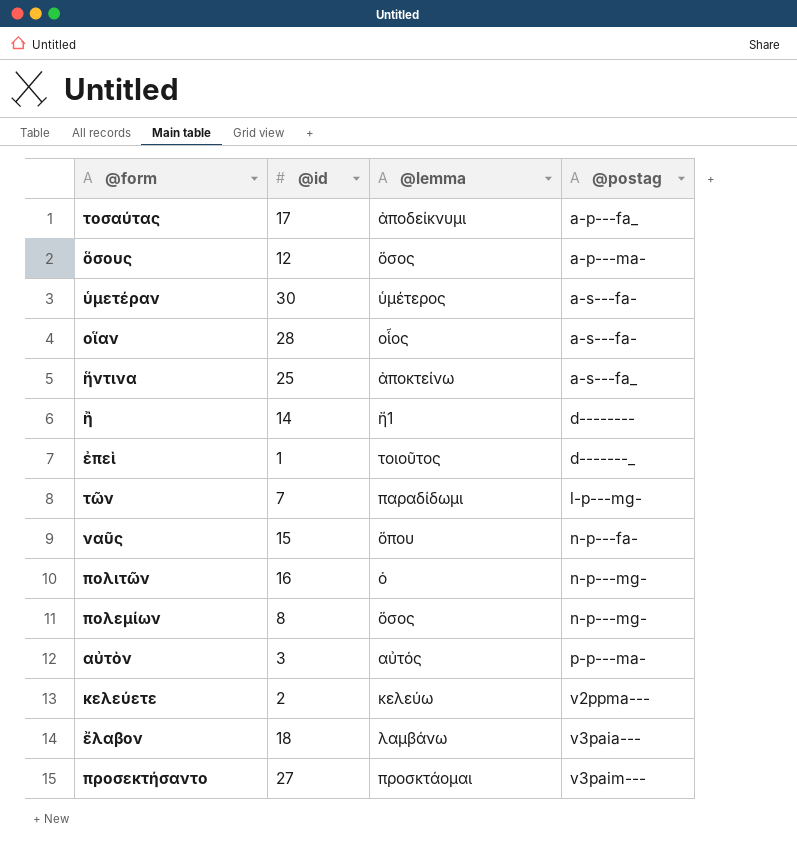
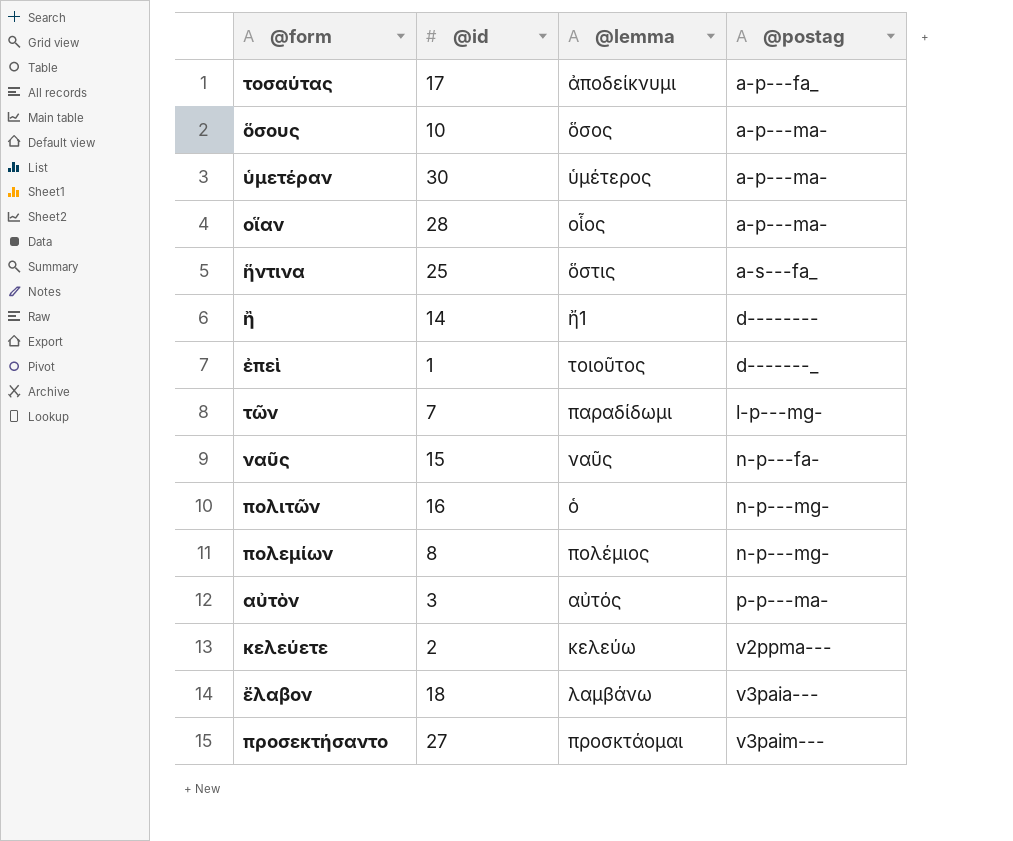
ὅσους | @id: 12 -> 10
ὑμετέραν | @postag: a-s---fa- -> a-p---ma-
οἵαν | @postag: a-s---fa- -> a-p---ma-
ἥντινα | @lemma: ἀποκτείνω -> ὅστις
ναῦς | @lemma: ὅπου -> ναῦς
πολεμίων | @lemma: ὅσος -> πολέμιος

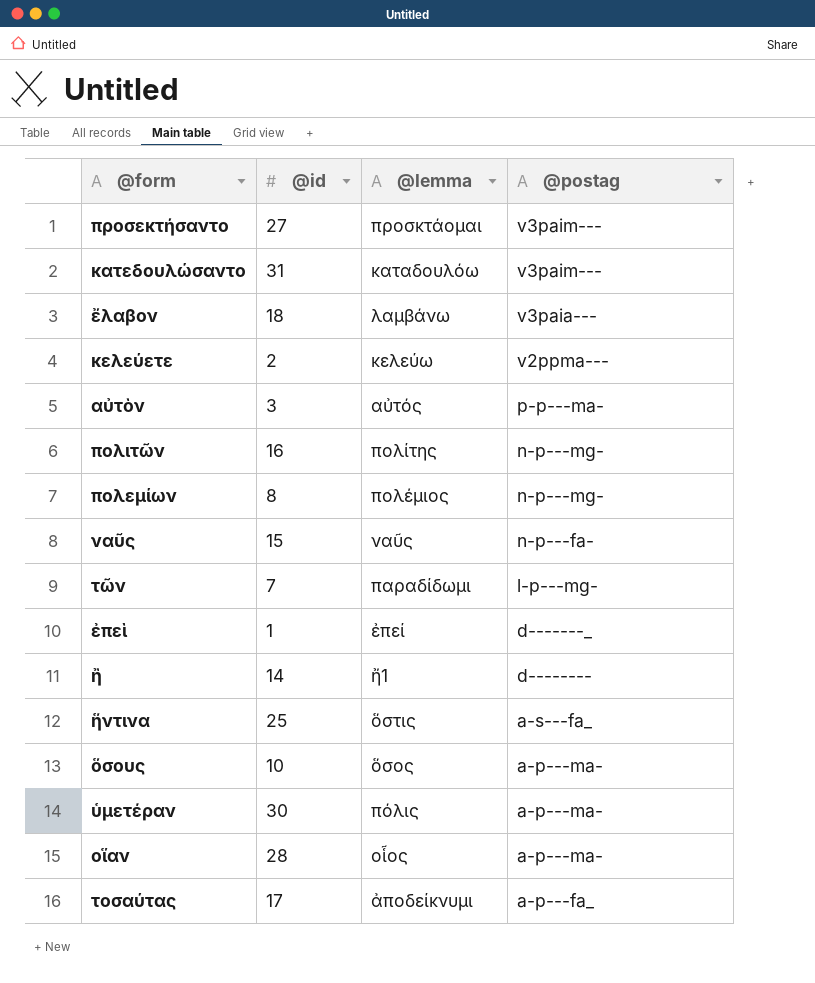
row order: @postag ascending -> @postag descending
row κατεδουλώσαντο: none -> 31 | καταδουλόω | v3paim---
πολιτῶν | @lemma: ὁ -> πολίτης
ἐπεὶ | @lemma: τοιοῦτος -> ἐπεί
ὑμετέραν | @lemma: ὑμέτερος -> πόλις

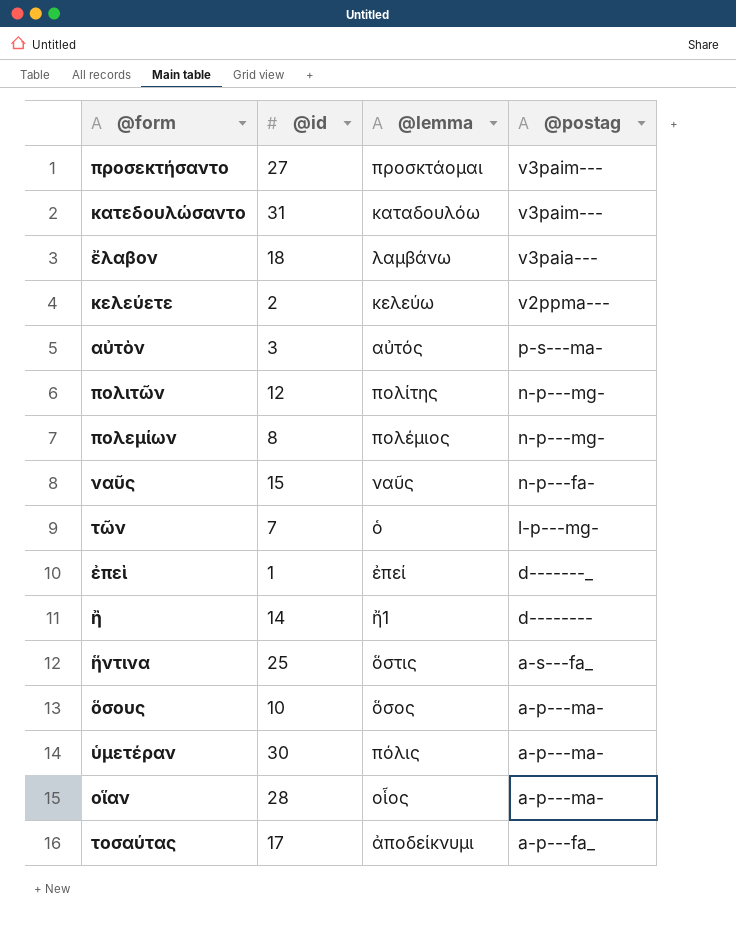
αὐτὸν | @postag: p-p---ma- -> p-s---ma-
πολιτῶν | @id: 16 -> 12
τῶν | @lemma: παραδίδωμι -> ὁ

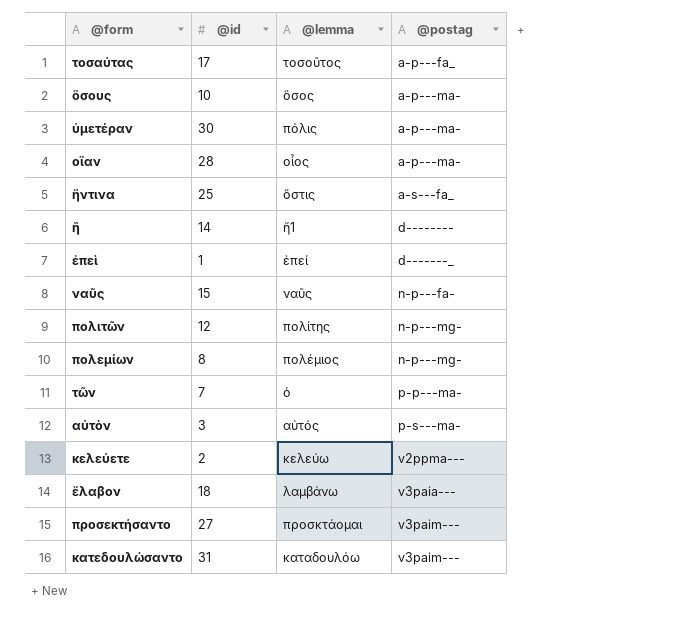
row order: @postag descending -> @postag ascending
τοσαύτας | @lemma: ἀποδείκνυμι -> τοσοῦτος
τῶν | @postag: l-p---mg- -> p-p---ma-

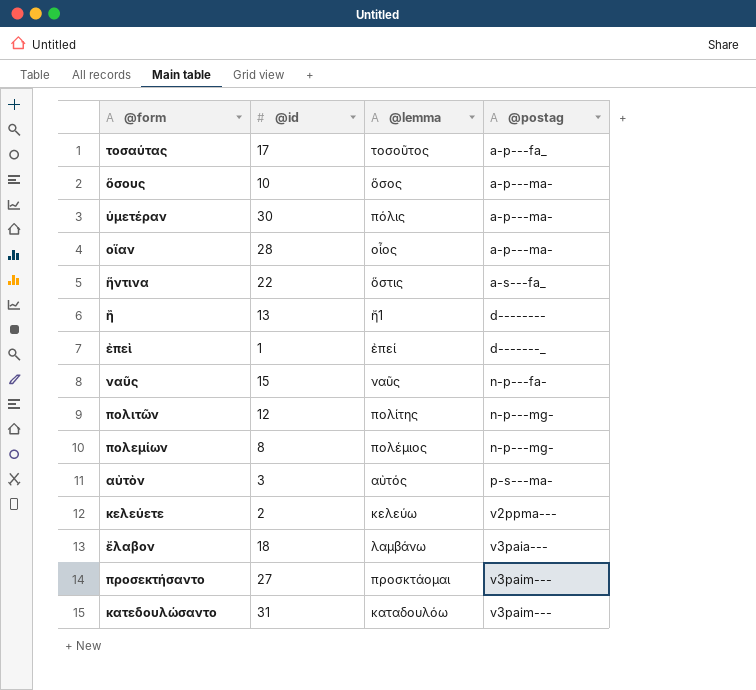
row τῶν: 7 | ὁ | p-p---ma- -> none
ἥντινα | @id: 25 -> 22
ἢ | @id: 14 -> 13

